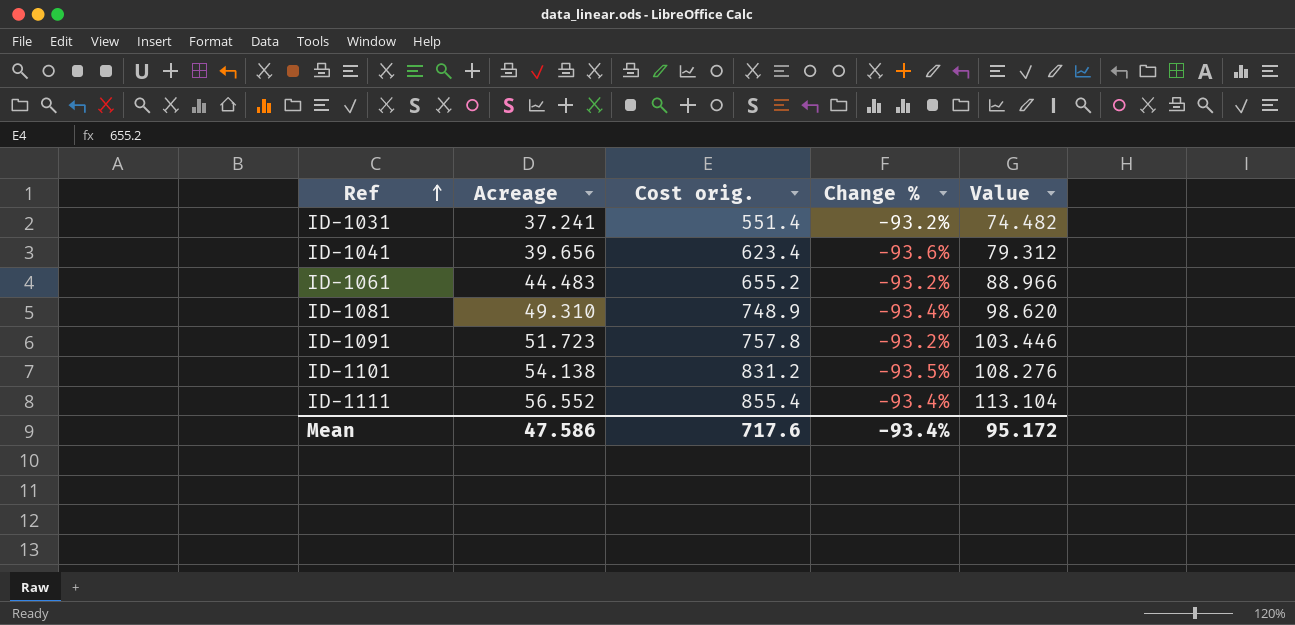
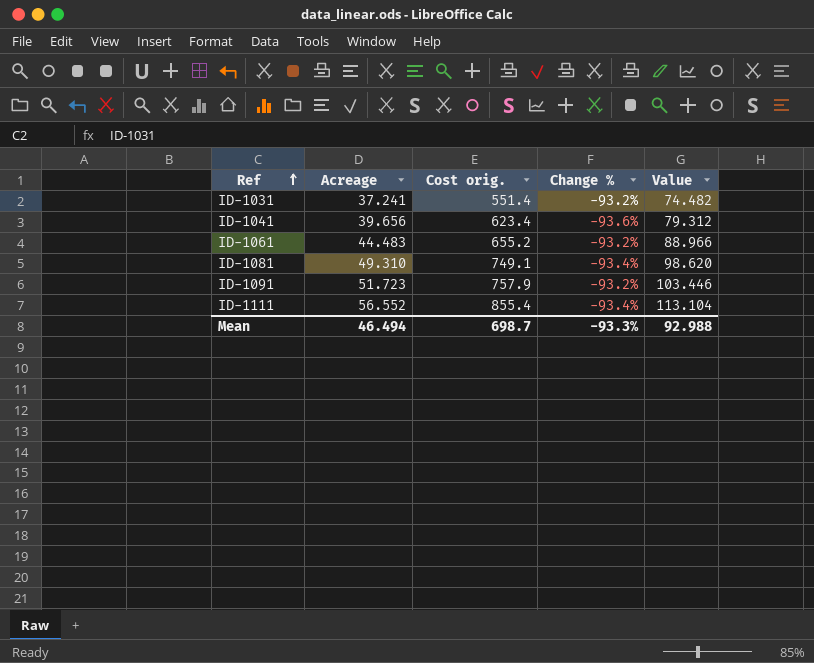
row ID-1101: 54.138 | 831.2 | -93.5% | 108.276 -> none
ID-1081 | Cost orig.: 748.9 -> 749.1
ID-1091 | Cost orig.: 757.8 -> 757.9
Mean | Acreage: 47.586 -> 46.494
Mean | Cost orig.: 717.6 -> 698.7
Mean | Change %: -93.4% -> -93.3%
Mean | Value: 95.172 -> 92.988

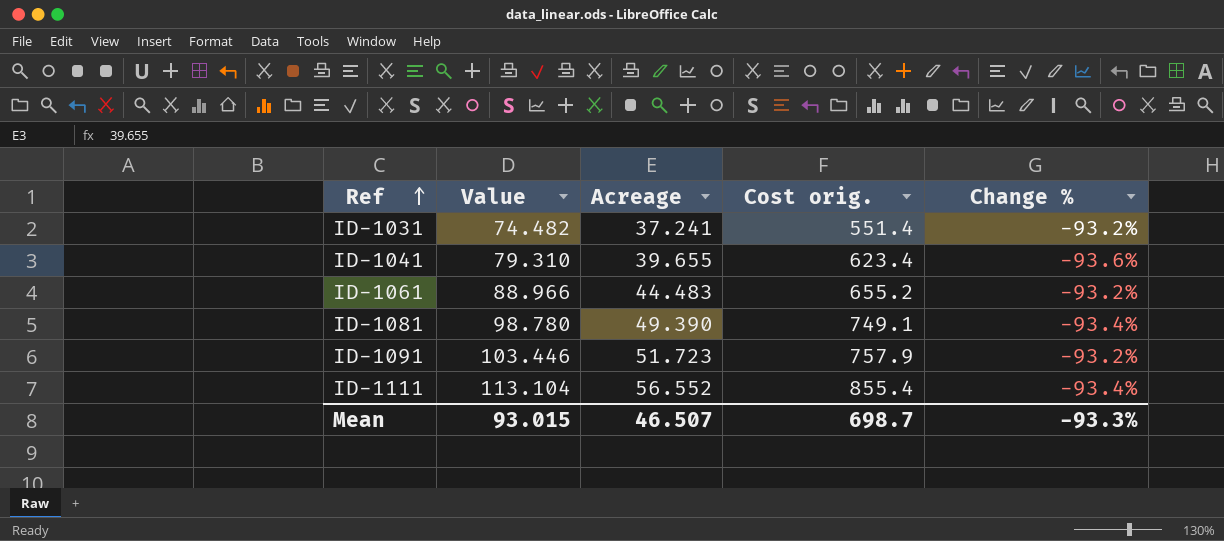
column Value | position: 5 -> 2
ID-1041 | Value: 79.312 -> 79.310
ID-1041 | Acreage: 39.656 -> 39.655
ID-1081 | Value: 98.620 -> 98.780
ID-1081 | Acreage: 49.310 -> 49.390
Mean | Value: 92.988 -> 93.015
Mean | Acreage: 46.494 -> 46.507

